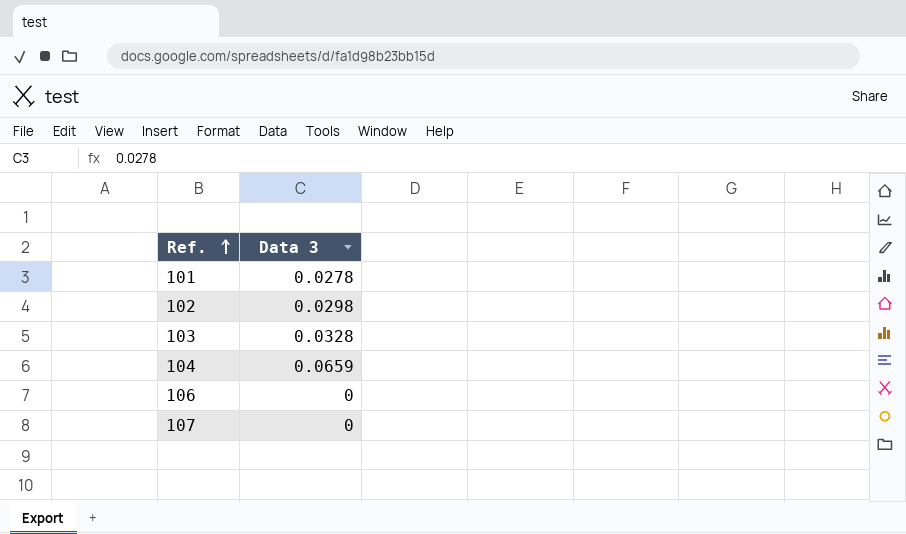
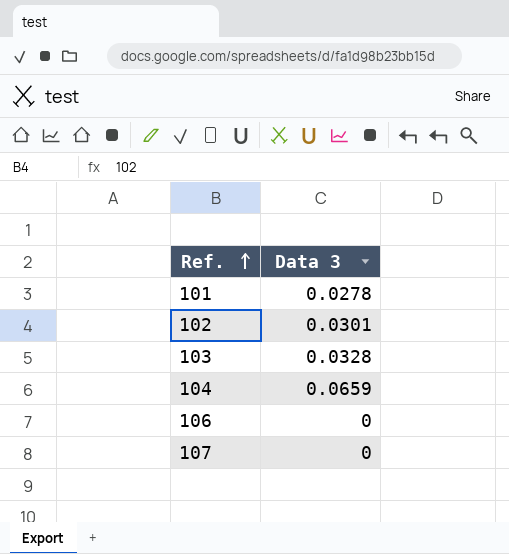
102 | Data 3: 0.0298 -> 0.0301

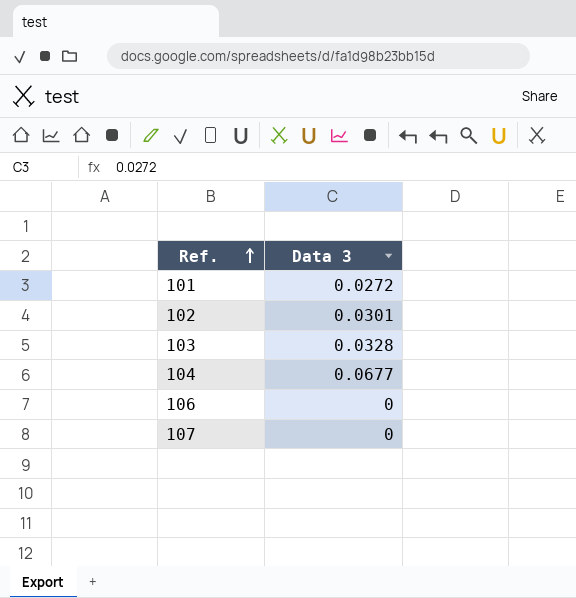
101 | Data 3: 0.0278 -> 0.0272
104 | Data 3: 0.0659 -> 0.0677

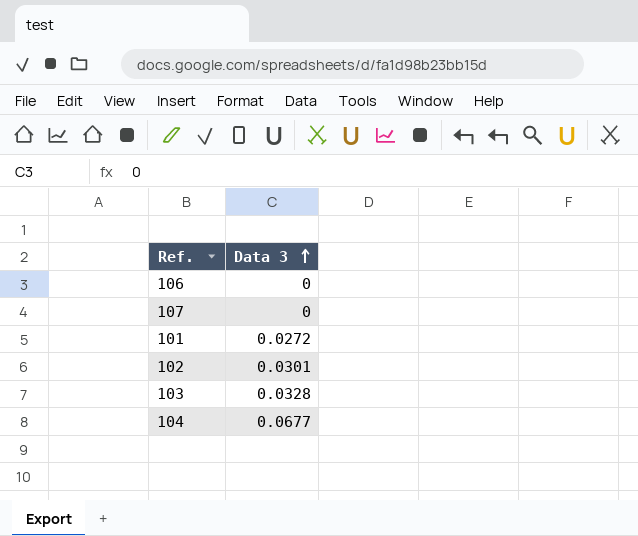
row order: Ref. ascending -> Data 3 ascending

